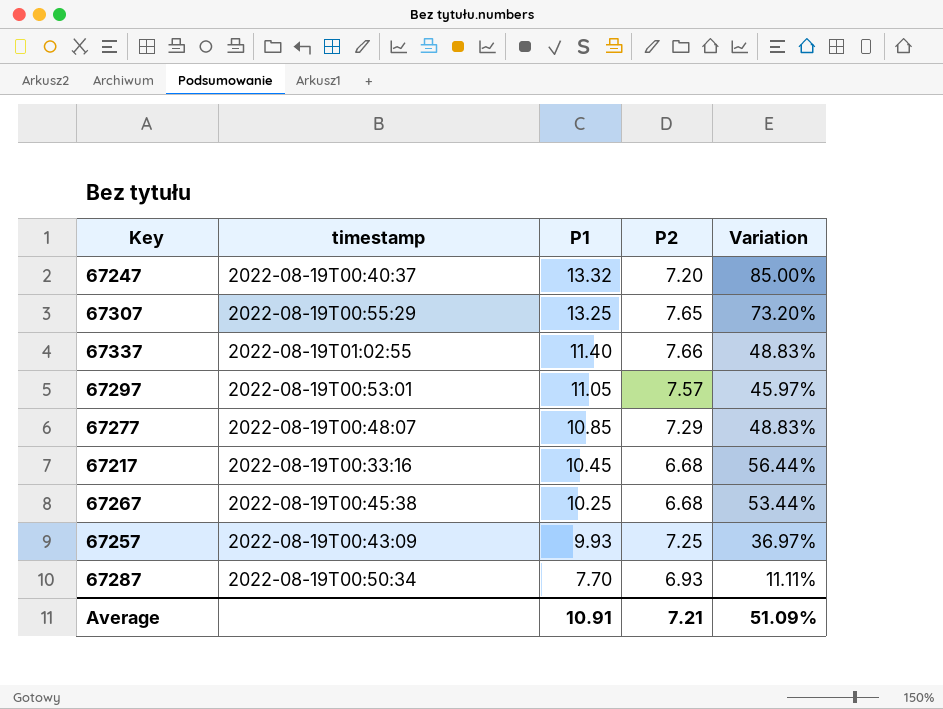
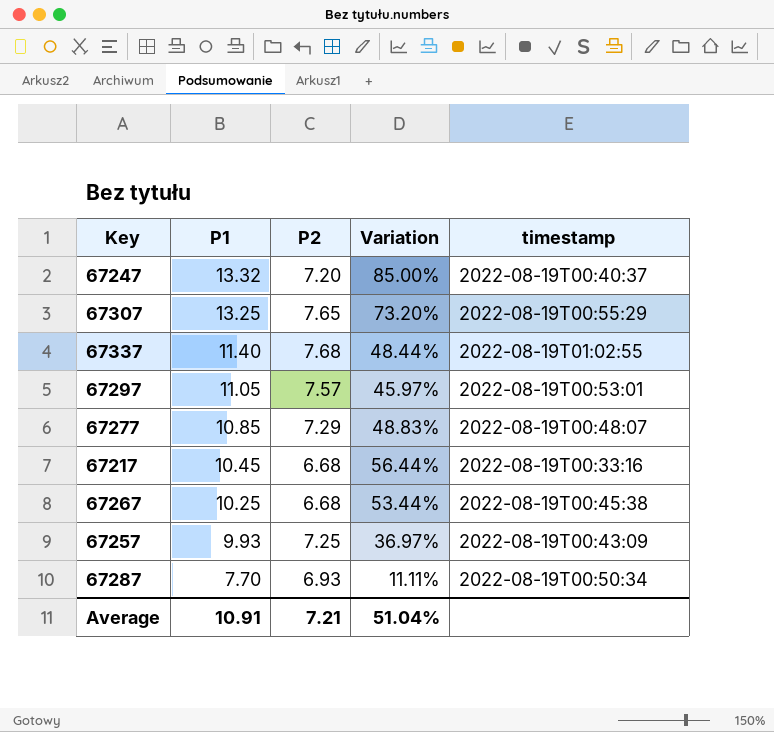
column timestamp | position: 2 -> 5
67337 | P2: 7.66 -> 7.68
67337 | Variation: 48.83% -> 48.44%
Average | Variation: 51.09% -> 51.04%

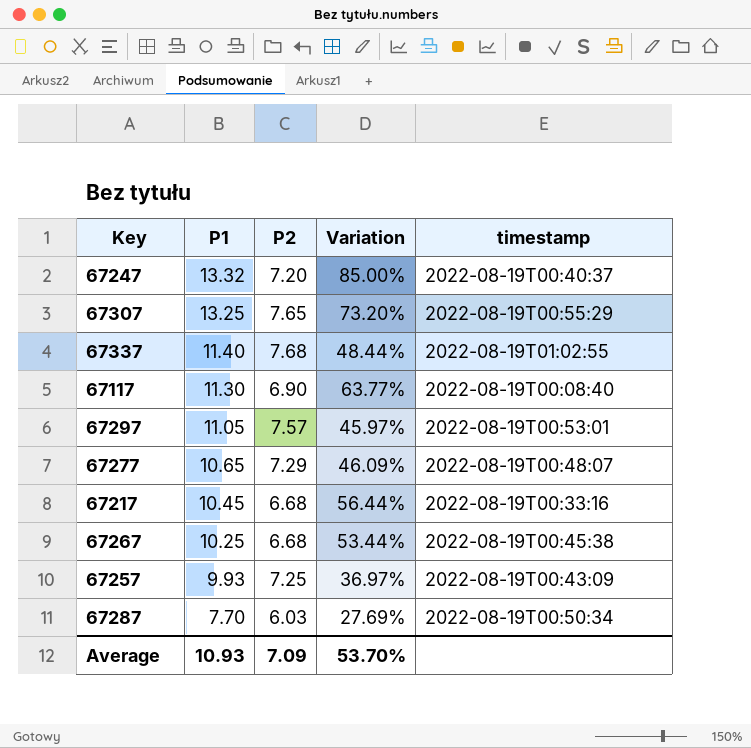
row 67117: none -> 11.30 | 6.90 | 63.77% | 2022-08-19T00:08:40
67277 | P1: 10.85 -> 10.65
67277 | Variation: 48.83% -> 46.09%
67287 | P2: 6.93 -> 6.03
67287 | Variation: 11.11% -> 27.69%
Average | P1: 10.91 -> 10.93
Average | P2: 7.21 -> 7.09
Average | Variation: 51.04% -> 53.70%

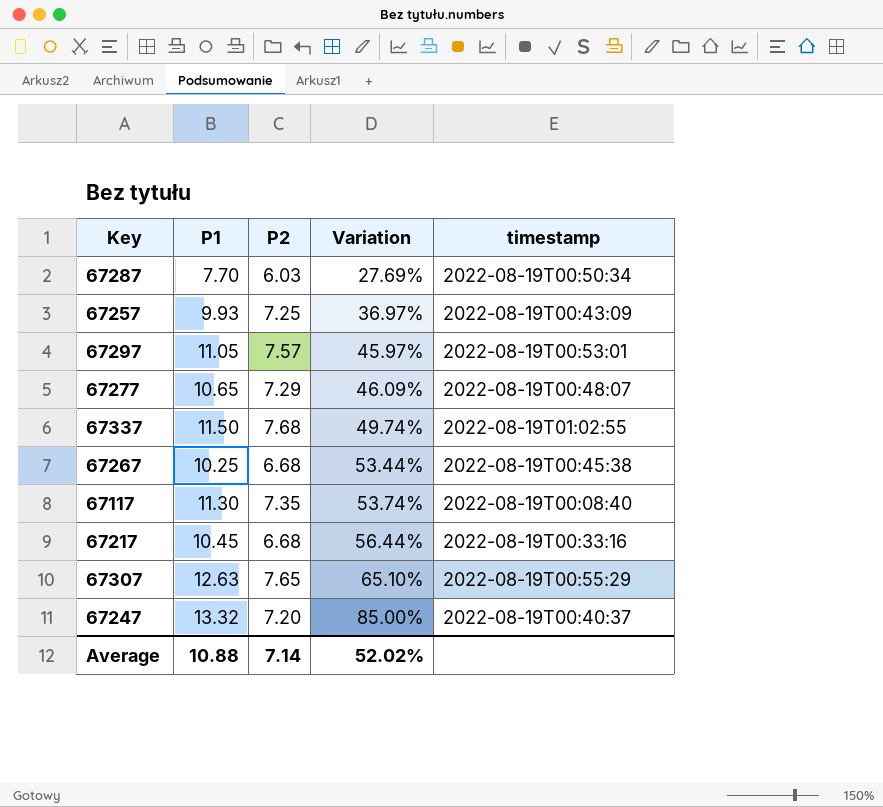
row order: P1 descending -> Variation ascending
67337 | P1: 11.40 -> 11.50
67337 | Variation: 48.44% -> 49.74%
67117 | P2: 6.90 -> 7.35
67117 | Variation: 63.77% -> 53.74%
67307 | P1: 13.25 -> 12.63
67307 | Variation: 73.20% -> 65.10%
Average | P1: 10.93 -> 10.88
Average | P2: 7.09 -> 7.14
Average | Variation: 53.70% -> 52.02%

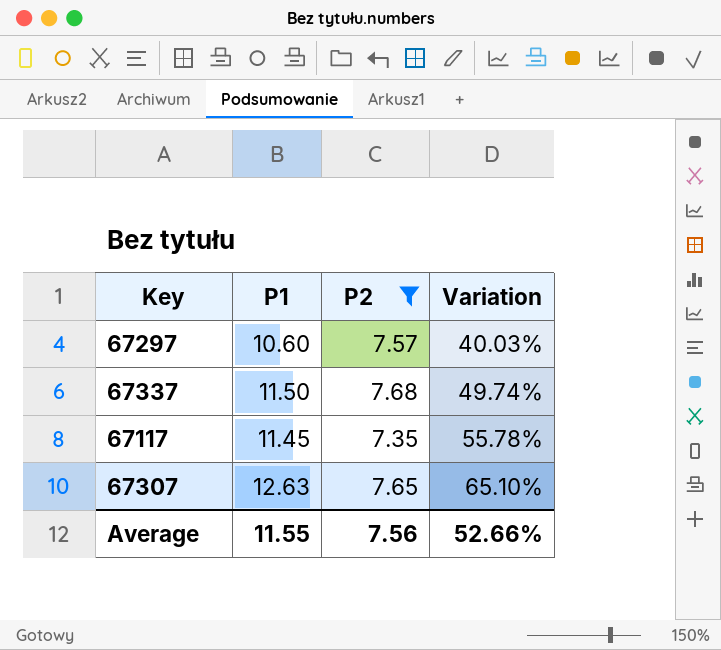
filter: none -> P2 >= 7.35
column timestamp | position: 5 -> none
67297 | P1: 11.05 -> 10.60
67297 | Variation: 45.97% -> 40.03%
67117 | P1: 11.30 -> 11.45
67117 | Variation: 53.74% -> 55.78%
Average | P1: 10.88 -> 11.55
Average | P2: 7.14 -> 7.56
Average | Variation: 52.02% -> 52.66%

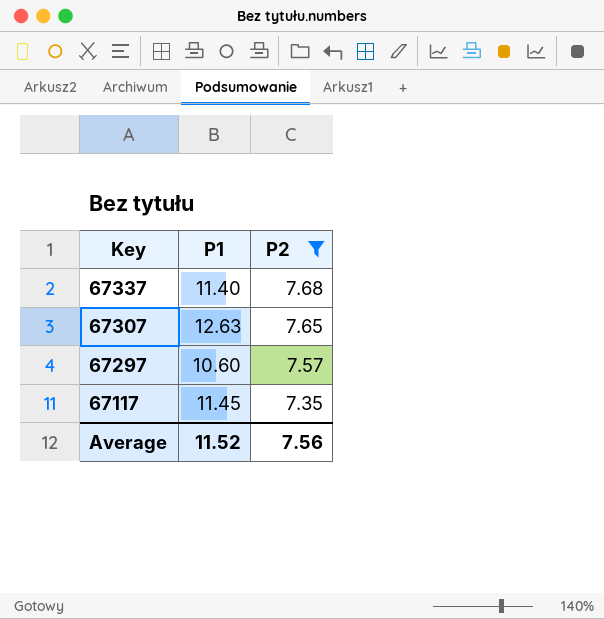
row order: Variation ascending -> Key descending
column Variation | formula: ([P1] - [P2]) / [P2] -> none
67337 | P1: 11.50 -> 11.40
Average | P1: 11.55 -> 11.52

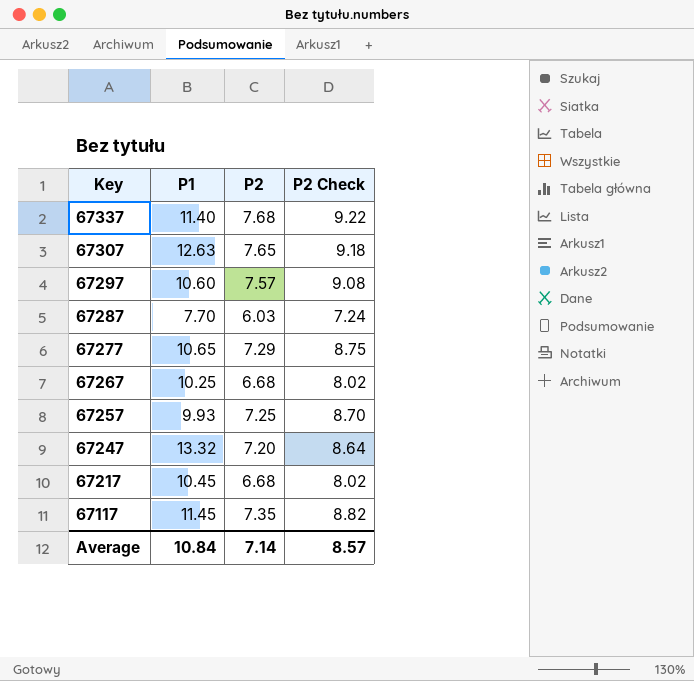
filter: P2 >= 7.35 -> none
column P2 Check | formula: none -> [P2] * 1.2
Average | P1: 11.52 -> 10.84
Average | P2: 7.56 -> 7.14

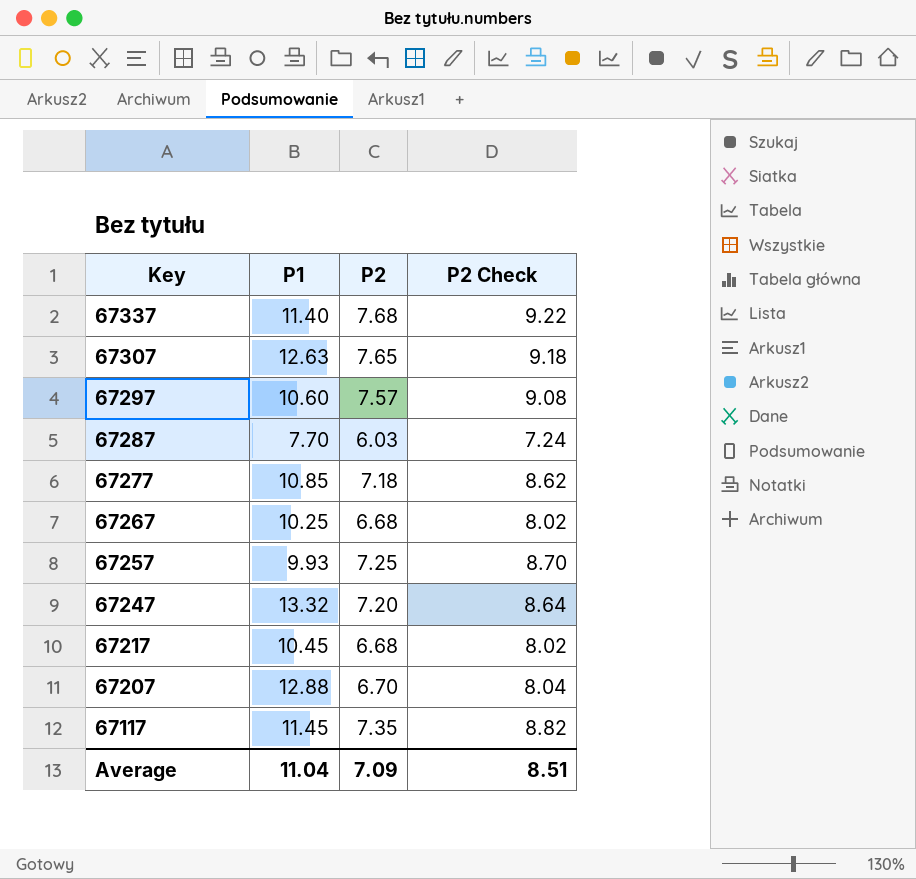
67277 | P1: 10.65 -> 10.85
67277 | P2: 7.29 -> 7.18
67277 | P2 Check: 8.75 -> 8.62
row 67207: none -> 12.88 | 6.70 | 8.04
Average | P1: 10.84 -> 11.04
Average | P2: 7.14 -> 7.09
Average | P2 Check: 8.57 -> 8.51

